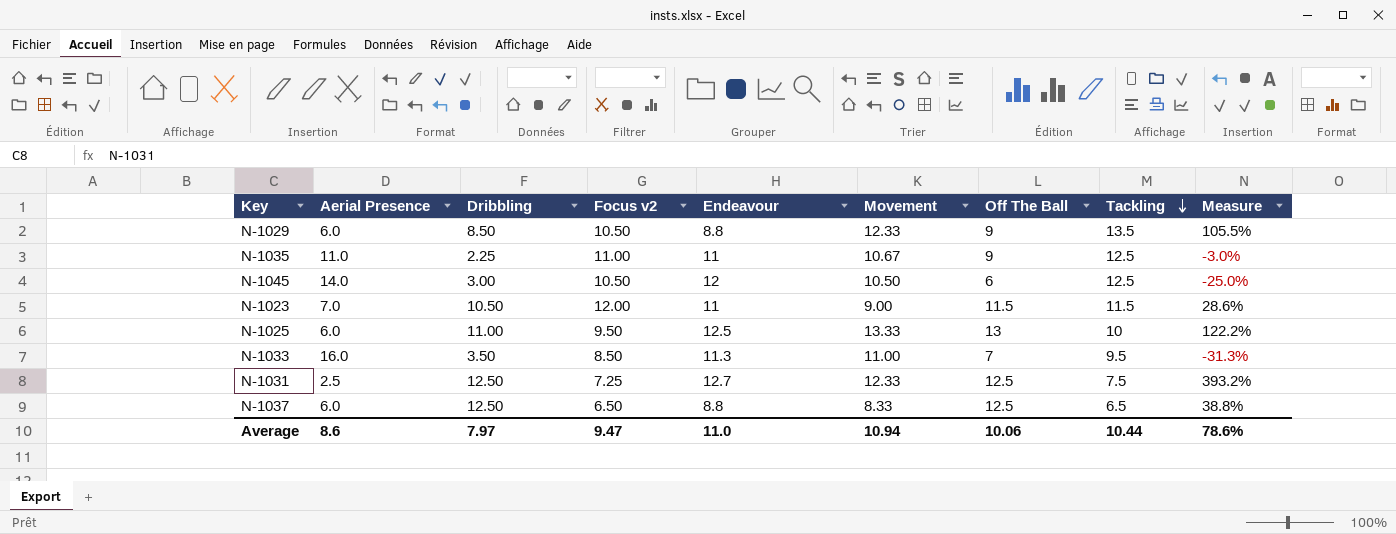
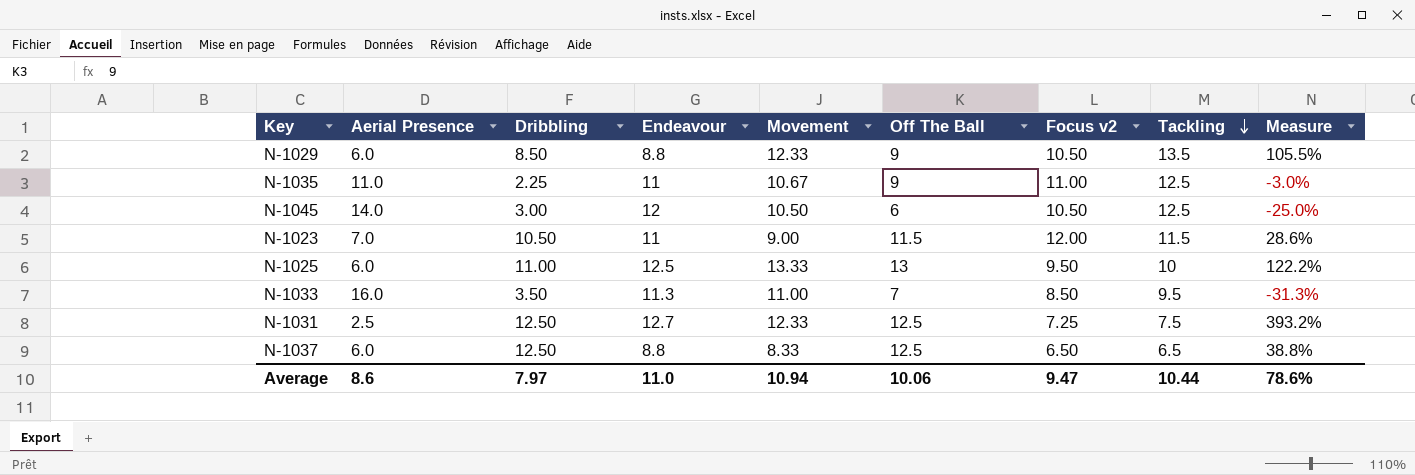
column Focus v2 | position: 4 -> 7

